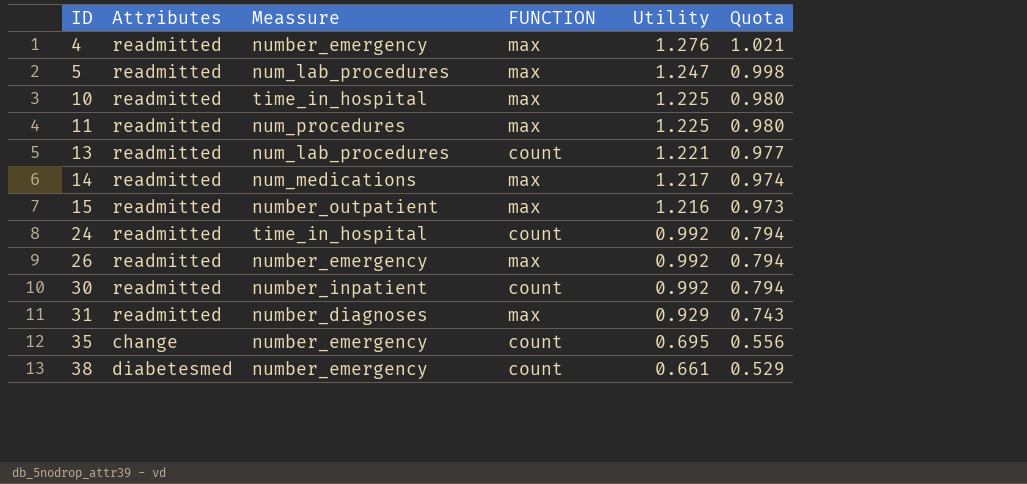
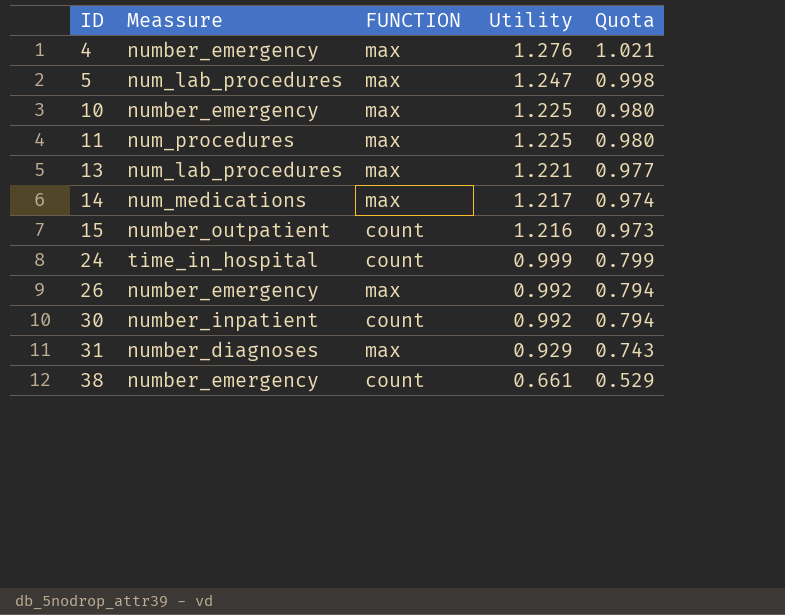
column Attributes | position: 2 -> none
row 35: change | number_emergency | count | 0.695 | 0.556 -> none
10 | Meassure: time_in_hospital -> number_emergency
13 | FUNCTION: count -> max
15 | FUNCTION: max -> count
24 | Utility: 0.992 -> 0.999
24 | Quota: 0.794 -> 0.799

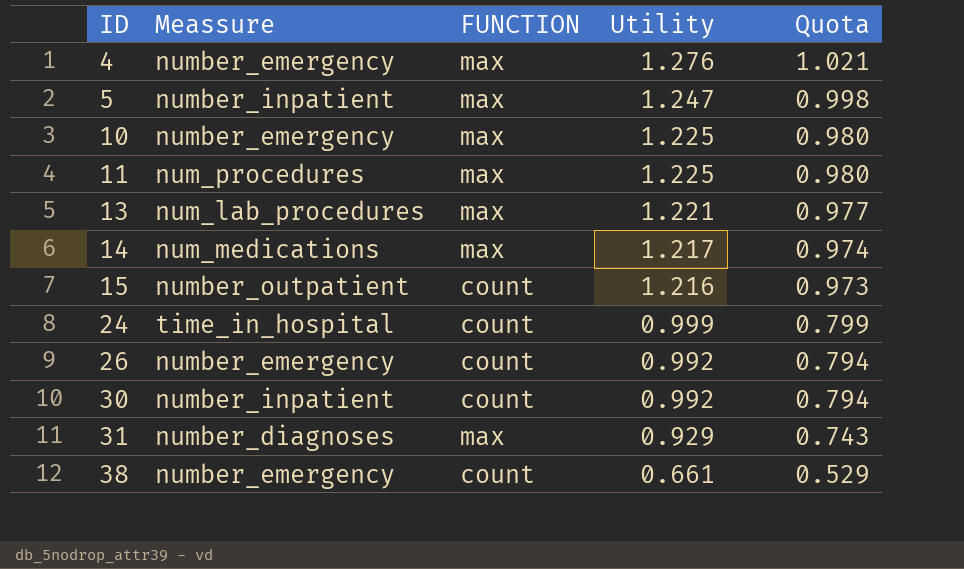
5 | Meassure: num_lab_procedures -> number_inpatient
26 | FUNCTION: max -> count

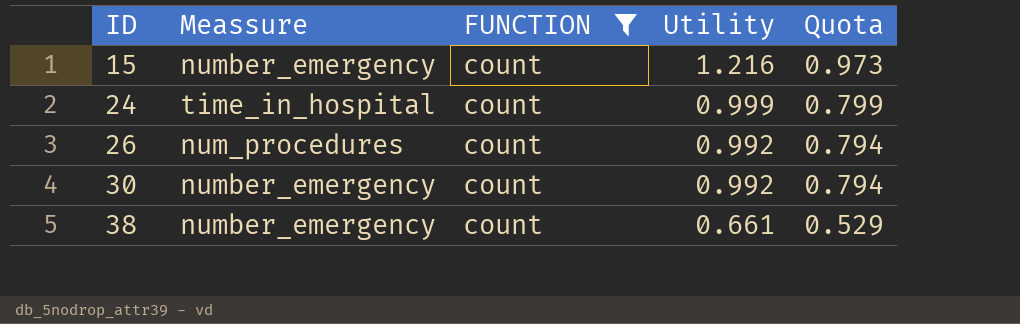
filter: none -> FUNCTION = count
15 | Meassure: number_outpatient -> number_emergency
26 | Meassure: number_emergency -> num_procedures
30 | Meassure: number_inpatient -> number_emergency

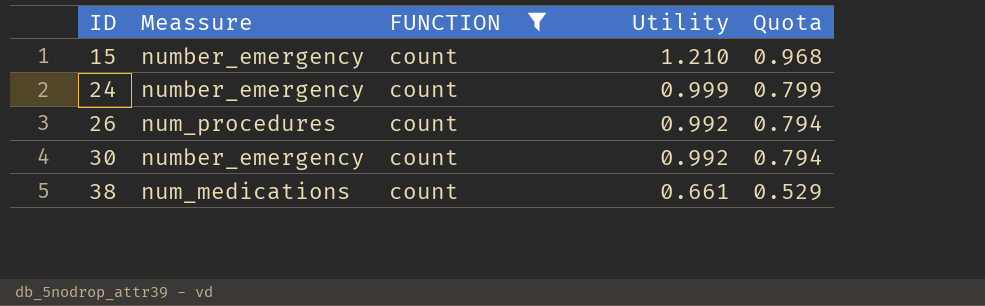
15 | Utility: 1.216 -> 1.210
15 | Quota: 0.973 -> 0.968
24 | Meassure: time_in_hospital -> number_emergency
38 | Meassure: number_emergency -> num_medications

